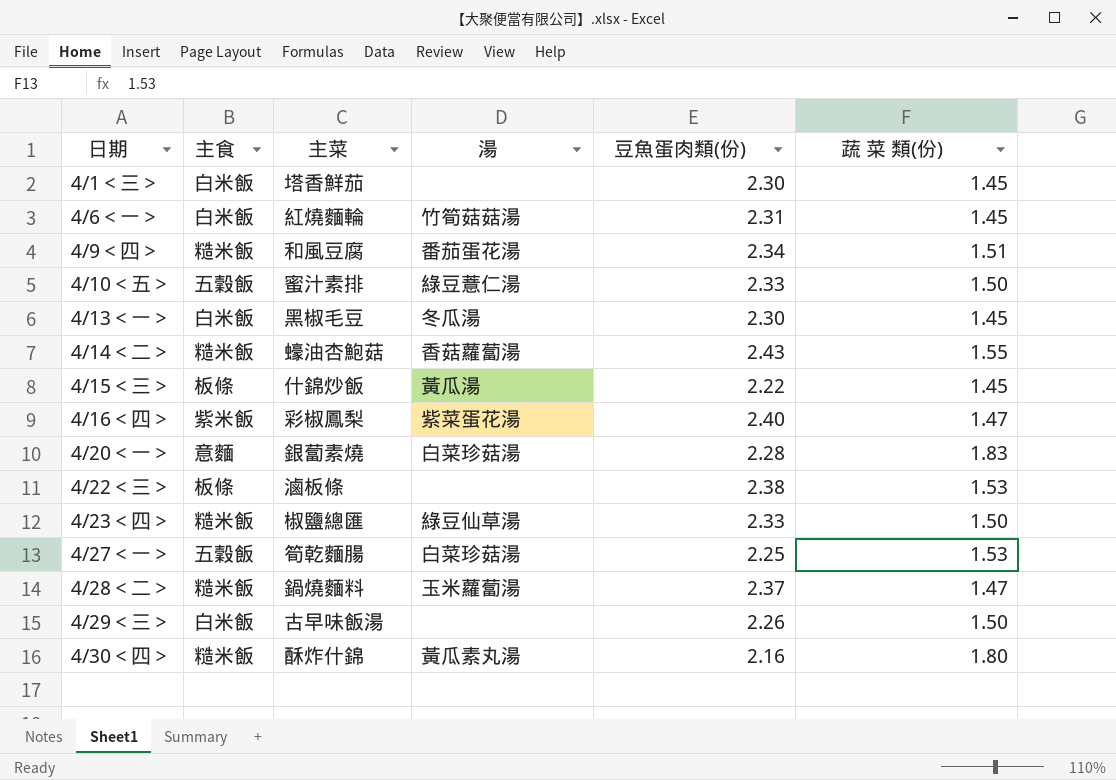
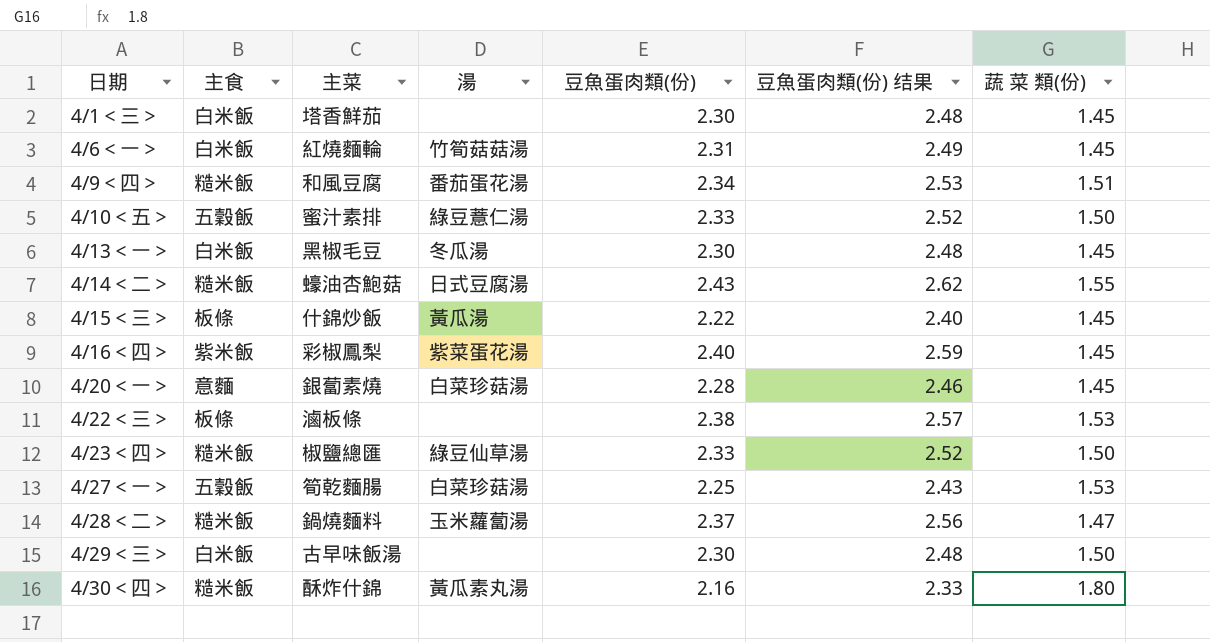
column 豆魚蛋肉類(份) 结果 | formula: none -> [豆魚蛋肉類(份)] * 1.08
4/14＜二＞ | 湯: 香菇蘿蔔湯 -> 日式豆腐湯
4/16＜四＞ | 蔬 菜 類(份): 1.47 -> 1.45
4/20＜一＞ | 蔬 菜 類(份): 1.83 -> 1.45
4/29＜三＞ | 豆魚蛋肉類(份): 2.26 -> 2.30

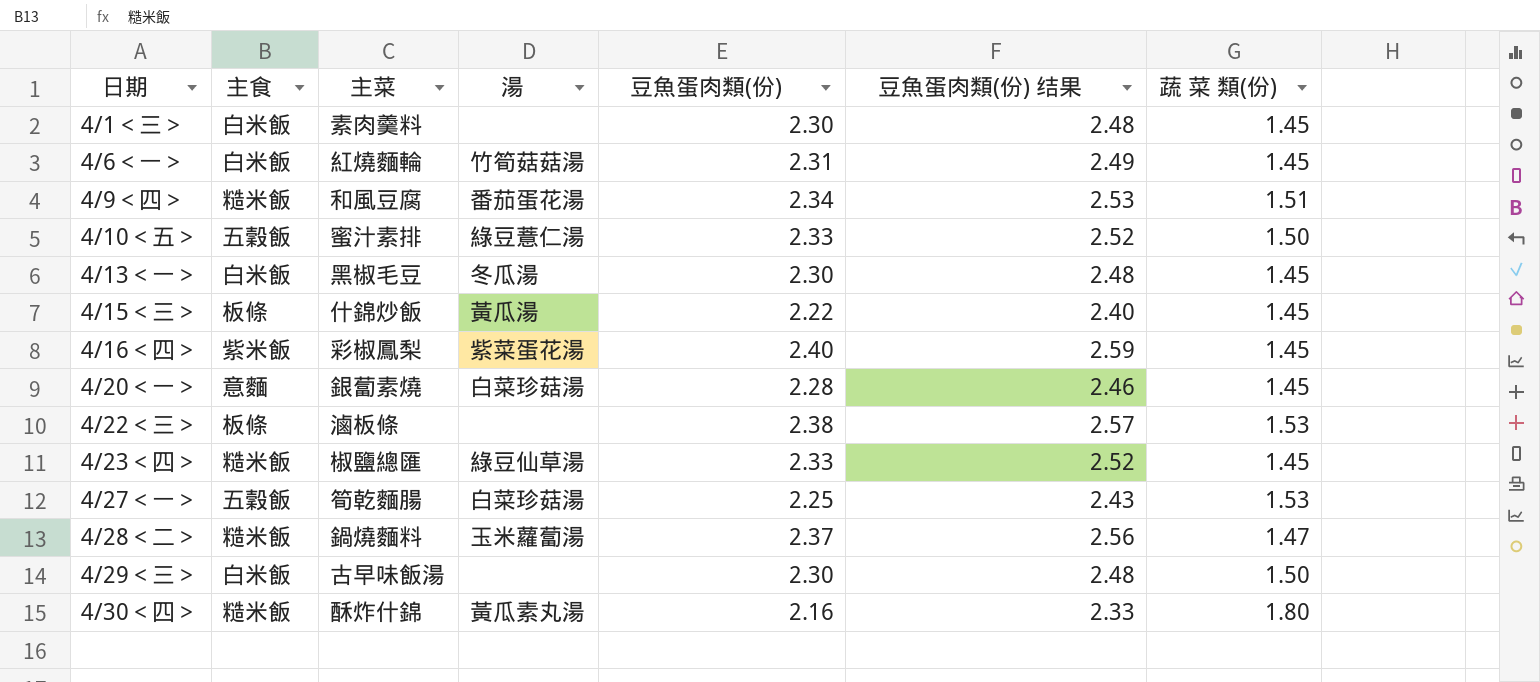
row 4/14＜二＞: 糙米飯 | 蠔油杏鮑菇 | 日式豆腐湯 | 2.43 | 2.62 | 1.55 -> none
4/1＜三＞ | 主菜: 塔香鮮茄 -> 素肉羹料
4/23＜四＞ | 蔬 菜 類(份): 1.50 -> 1.45

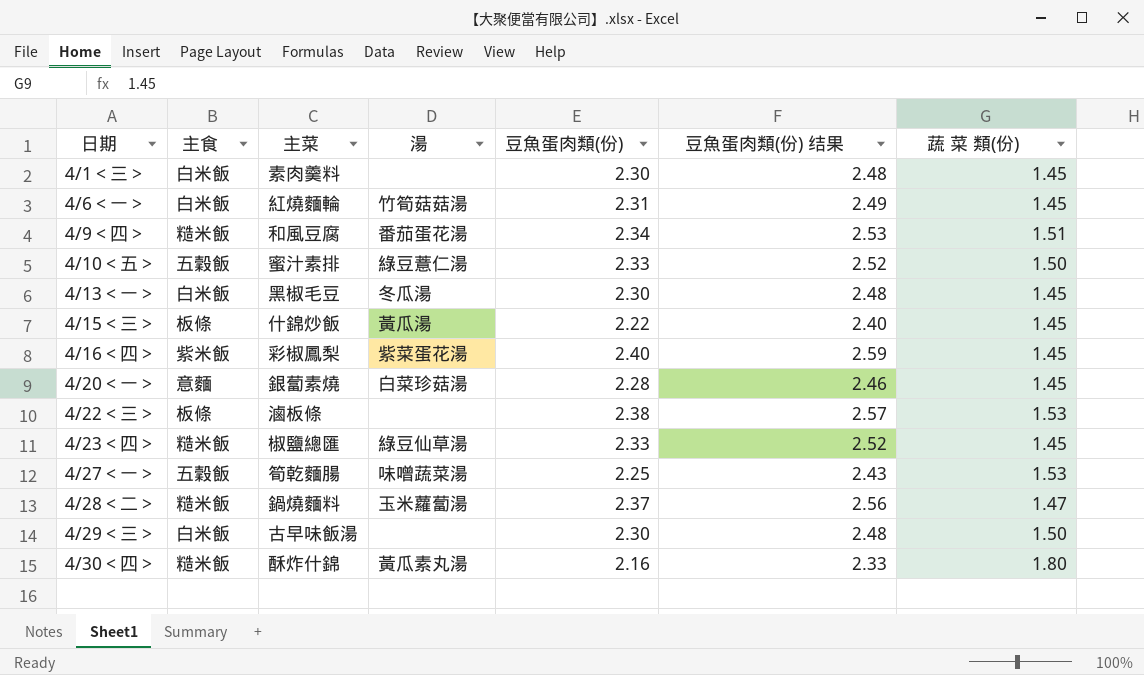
4/27＜一＞ | 湯: 白菜珍菇湯 -> 味噌蔬菜湯

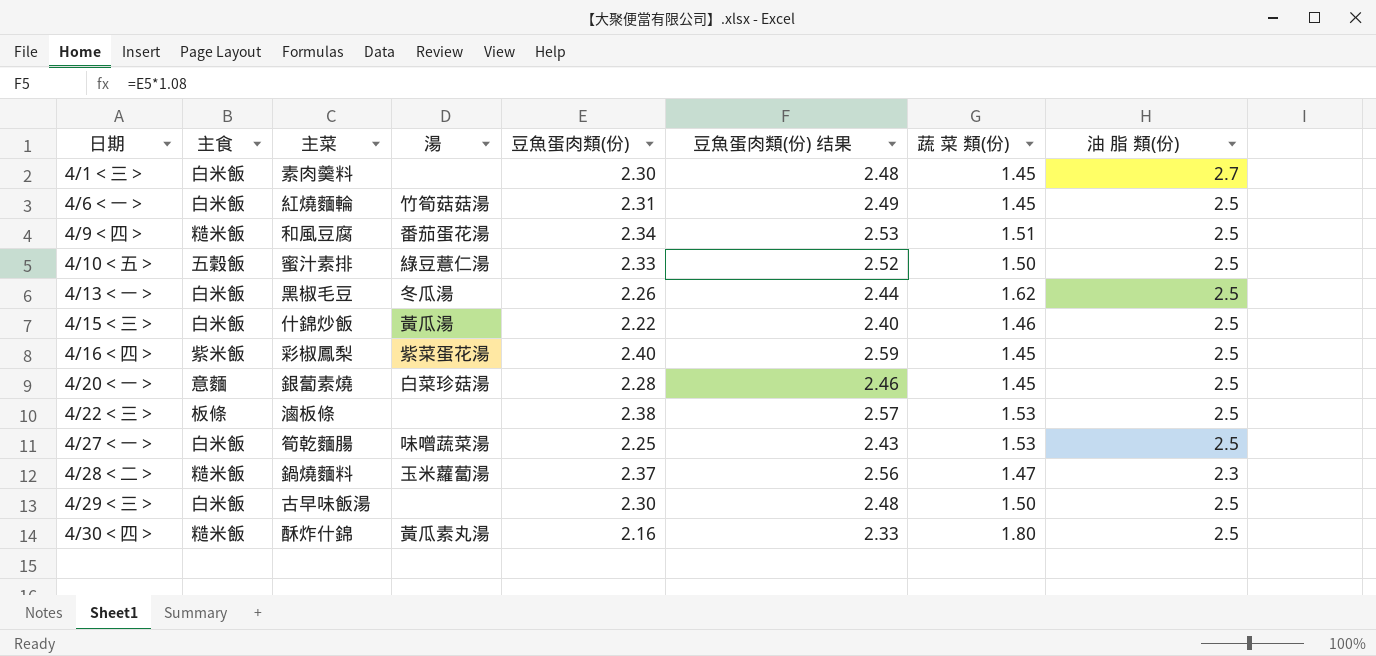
column 油 脂 類(份) | position: none -> 8
row 4/23＜四＞: 糙米飯 | 椒鹽總匯 | 綠豆仙草湯 | 2.33 | 2.52 | 1.45 -> none
4/13＜一＞ | 豆魚蛋肉類(份): 2.30 -> 2.26
4/13＜一＞ | 豆魚蛋肉類(份) 结果: 2.48 -> 2.44
4/13＜一＞ | 蔬 菜 類(份): 1.45 -> 1.62
4/15＜三＞ | 主食: 板條 -> 白米飯
4/15＜三＞ | 蔬 菜 類(份): 1.45 -> 1.46
4/27＜一＞ | 主食: 五穀飯 -> 白米飯

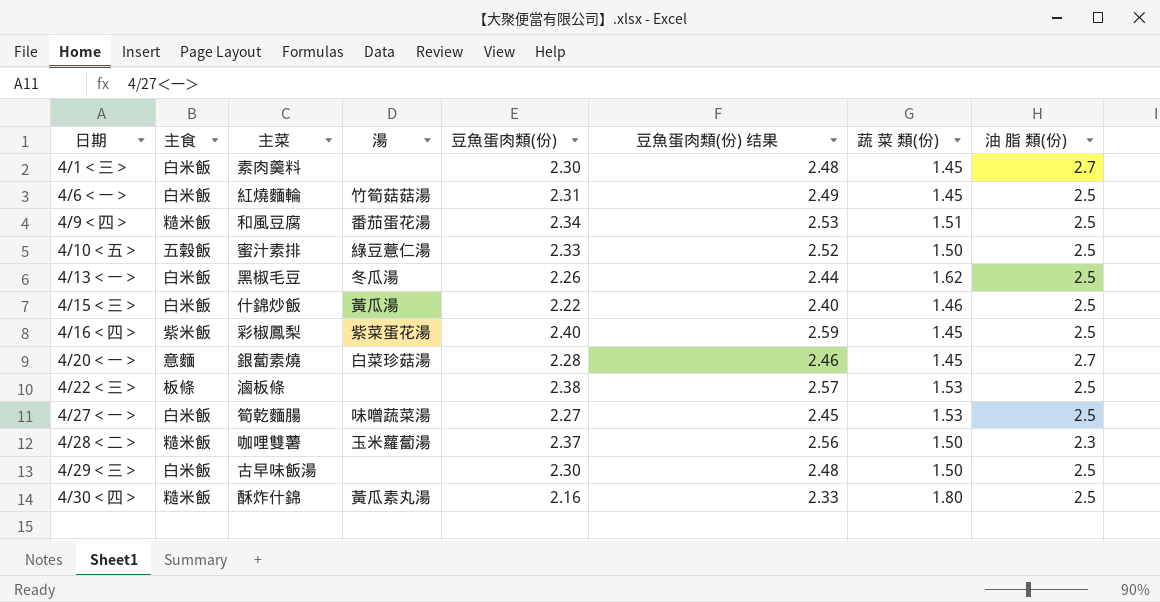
4/20＜一＞ | 油 脂 類(份): 2.5 -> 2.7
4/27＜一＞ | 豆魚蛋肉類(份): 2.25 -> 2.27
4/27＜一＞ | 豆魚蛋肉類(份) 结果: 2.43 -> 2.45
4/28＜二＞ | 主菜: 鍋燒麵料 -> 咖哩雙薯
4/28＜二＞ | 蔬 菜 類(份): 1.47 -> 1.50

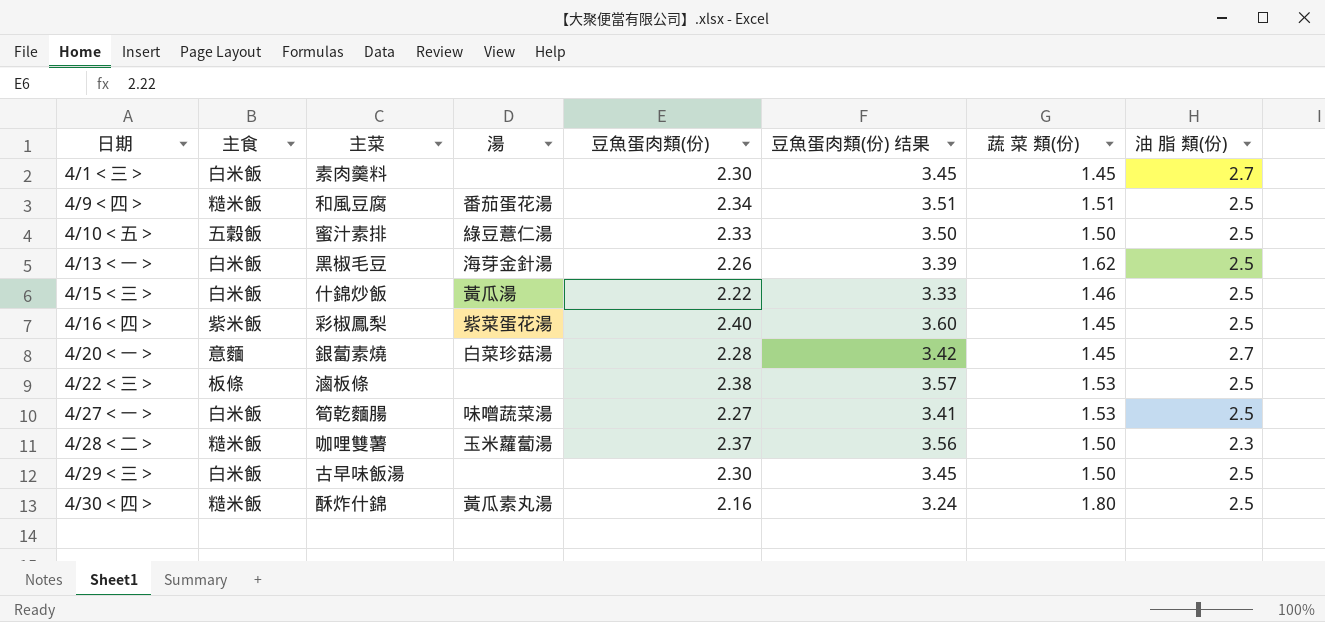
column 豆魚蛋肉類(份) 结果 | formula: [豆魚蛋肉類(份)] * 1.08 -> [豆魚蛋肉類(份)] * 1.5
row 4/6＜一＞: 白米飯 | 紅燒麵輪 | 竹筍菇菇湯 | 2.31 | 2.49 | 1.45 | 2.5 -> none
4/13＜一＞ | 湯: 冬瓜湯 -> 海芽金針湯

